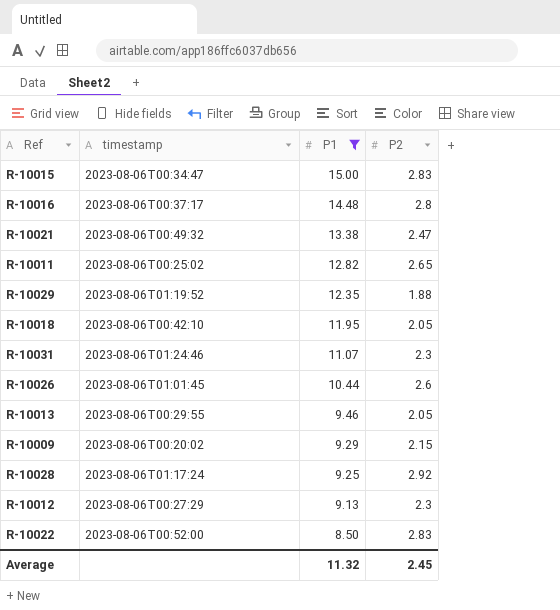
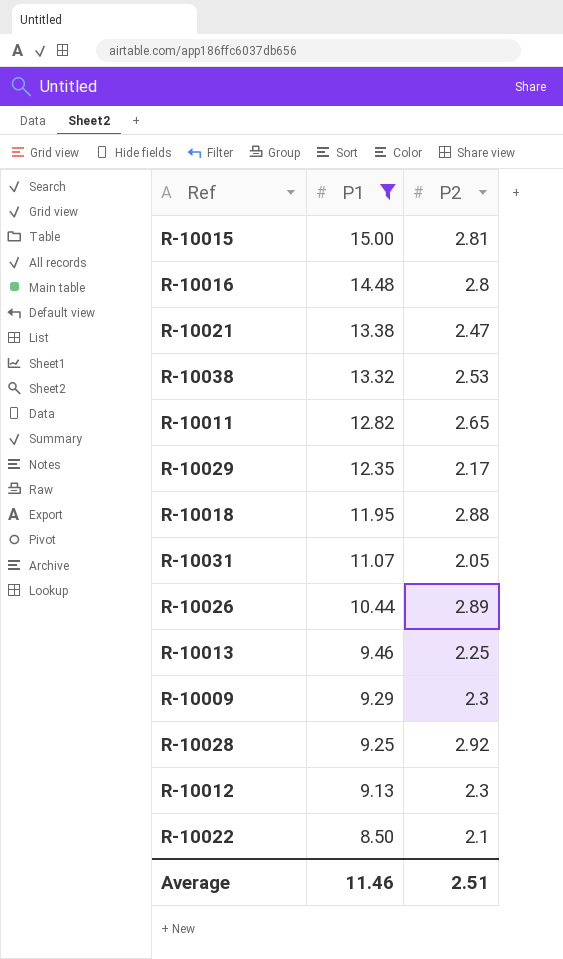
column timestamp | position: 2 -> none
R-10015 | P2: 2.83 -> 2.81
row R-10038: none -> 13.32 | 2.53
R-10029 | P2: 1.88 -> 2.17
R-10018 | P2: 2.05 -> 2.88
R-10031 | P2: 2.3 -> 2.05
R-10026 | P2: 2.6 -> 2.89
R-10013 | P2: 2.05 -> 2.25
R-10009 | P2: 2.15 -> 2.3
R-10022 | P2: 2.83 -> 2.1
Average | P1: 11.32 -> 11.46
Average | P2: 2.45 -> 2.51

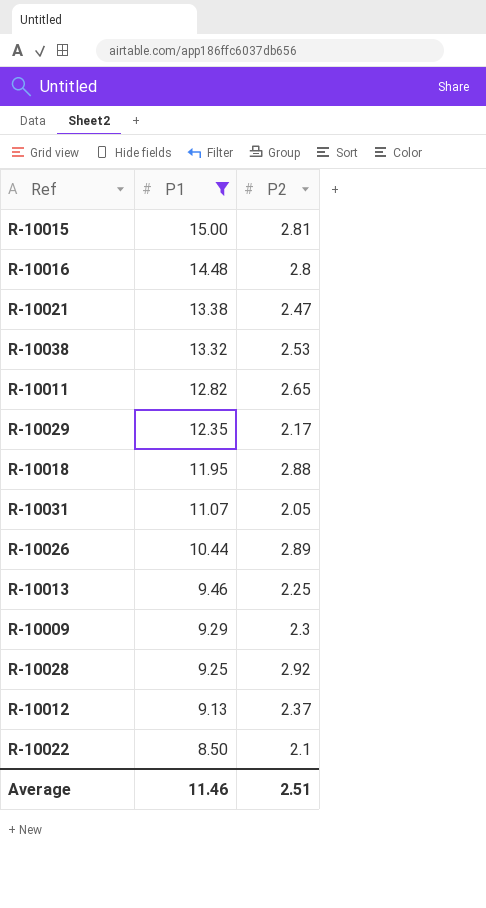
R-10012 | P2: 2.3 -> 2.37

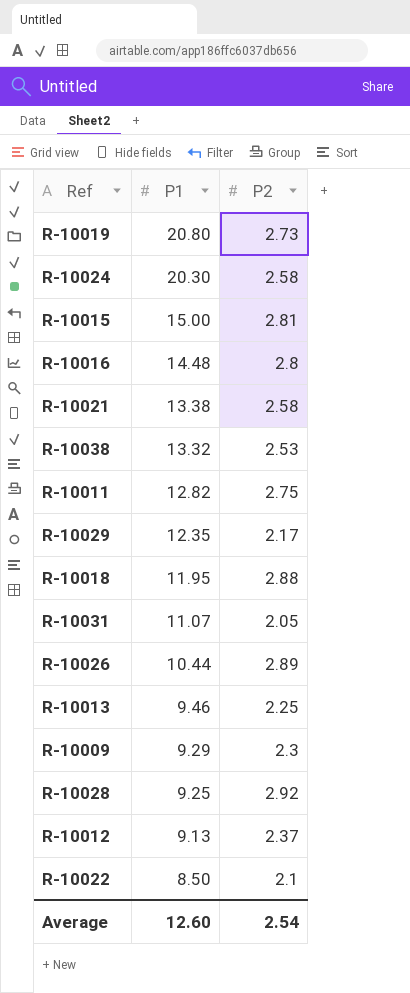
filter: P1 <= 15.00 -> none
R-10021 | P2: 2.47 -> 2.58
R-10011 | P2: 2.65 -> 2.75
Average | P1: 11.46 -> 12.60
Average | P2: 2.51 -> 2.54

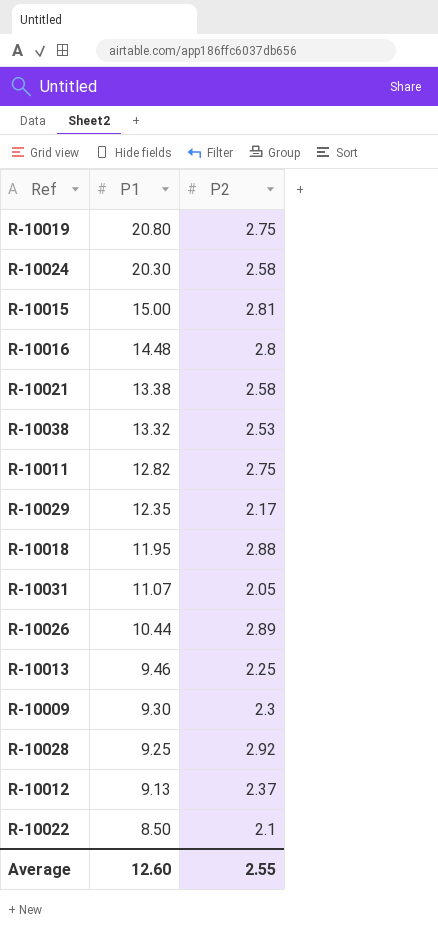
R-10019 | P2: 2.73 -> 2.75
R-10009 | P1: 9.29 -> 9.30
Average | P2: 2.54 -> 2.55

